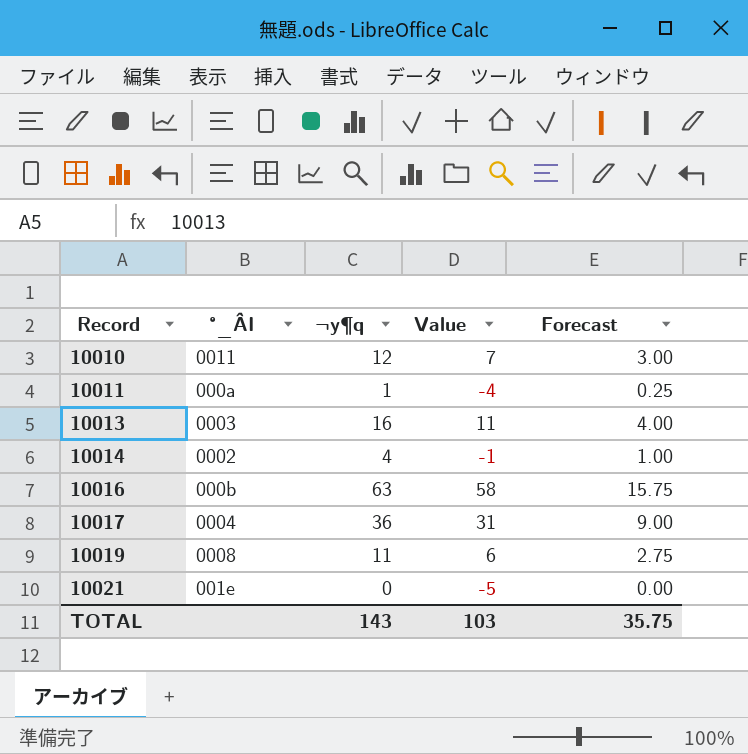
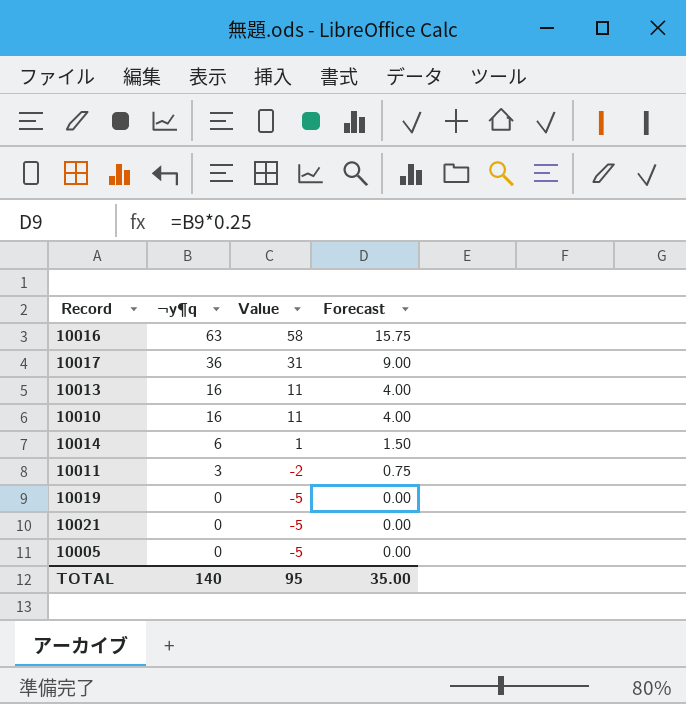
row order: Record ascending -> ¬y¶q descending
column °_ÂI | position: 2 -> none
10010 | ¬y¶q: 12 -> 16
10010 | Value: 7 -> 11
10010 | Forecast: 3.00 -> 4.00
10014 | ¬y¶q: 4 -> 6
10014 | Value: -1 -> 1
10014 | Forecast: 1.00 -> 1.50
10011 | ¬y¶q: 1 -> 3
10011 | Value: -4 -> -2
10011 | Forecast: 0.25 -> 0.75
10019 | ¬y¶q: 11 -> 0
10019 | Value: 6 -> -5
10019 | Forecast: 2.75 -> 0.00
row 10005: none -> 0 | -5 | 0.00
TOTAL | ¬y¶q: 143 -> 140
TOTAL | Value: 103 -> 95
TOTAL | Forecast: 35.75 -> 35.00

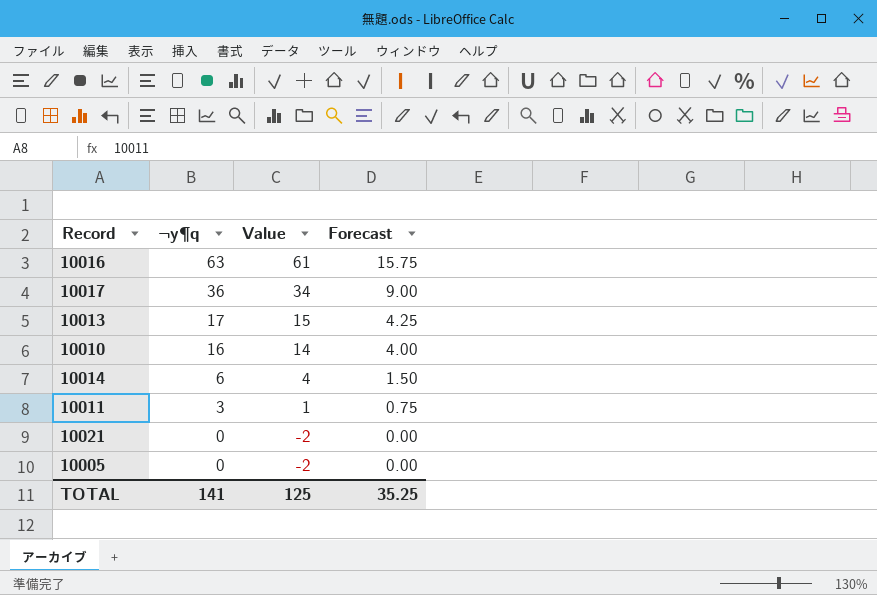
column Value | formula: [¬y¶q] - 5 -> [¬y¶q] - 2
row 10019: 0 | -5 | 0.00 -> none
10013 | ¬y¶q: 16 -> 17
10013 | Forecast: 4.00 -> 4.25
TOTAL | ¬y¶q: 140 -> 141
TOTAL | Value: 95 -> 125
TOTAL | Forecast: 35.00 -> 35.25

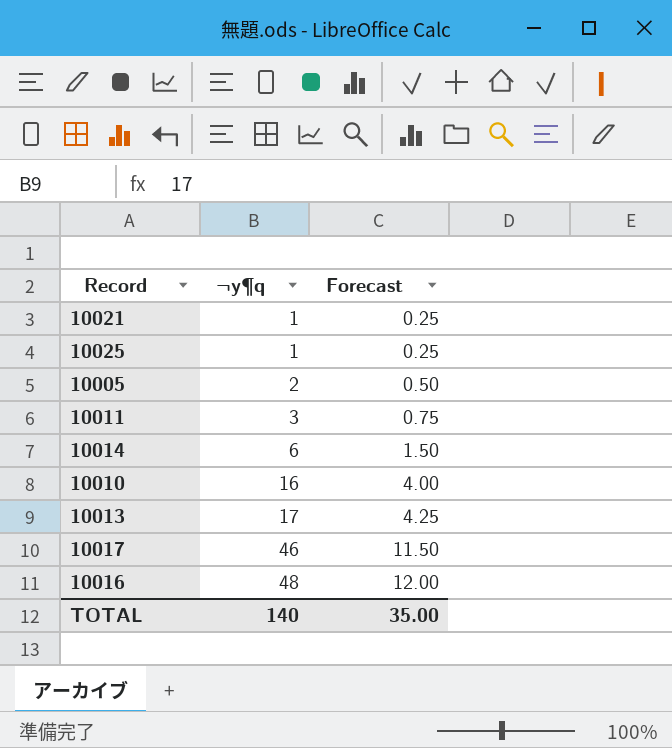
row order: ¬y¶q descending -> ¬y¶q ascending
column Value | formula: [¬y¶q] - 2 -> none
10021 | ¬y¶q: 0 -> 1
10021 | Forecast: 0.00 -> 0.25
row 10025: none -> 1 | 0.25
10005 | ¬y¶q: 0 -> 2
10005 | Forecast: 0.00 -> 0.50
10017 | ¬y¶q: 36 -> 46
10017 | Forecast: 9.00 -> 11.50
10016 | ¬y¶q: 63 -> 48
10016 | Forecast: 15.75 -> 12.00
TOTAL | ¬y¶q: 141 -> 140
TOTAL | Forecast: 35.25 -> 35.00

